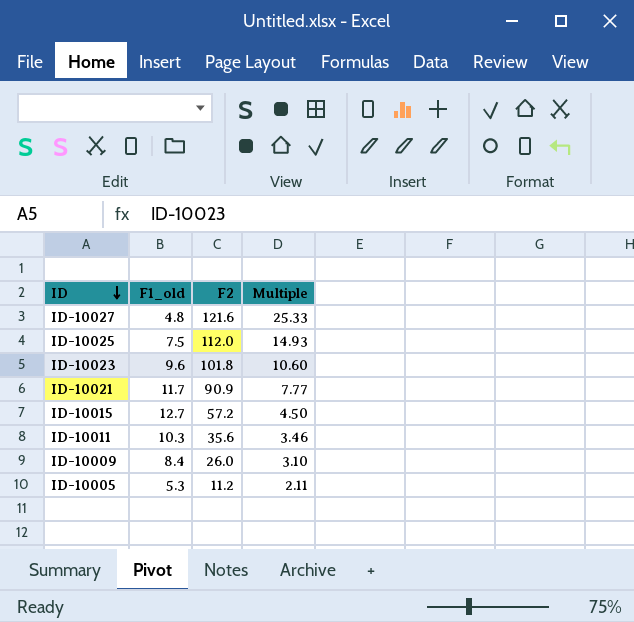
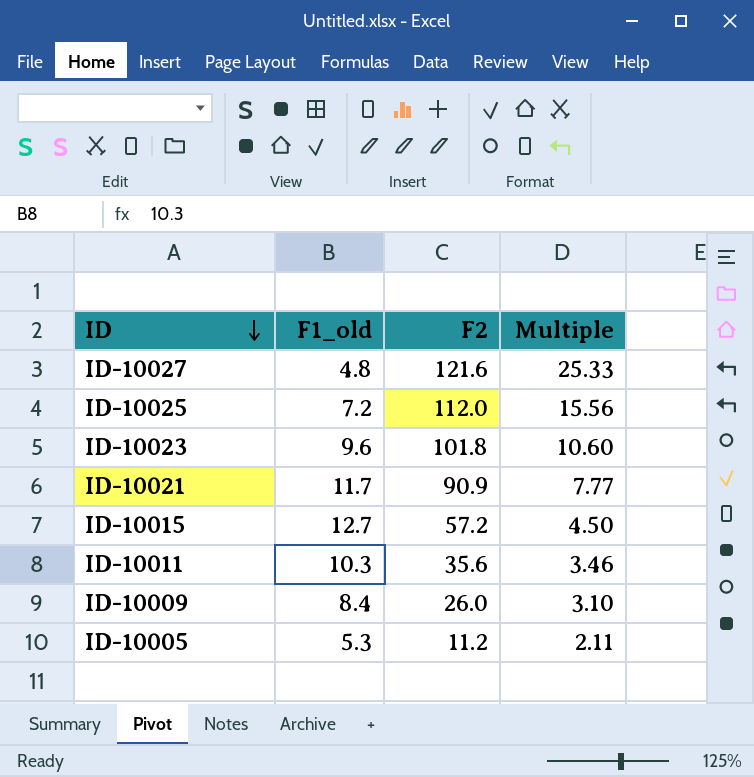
ID-10025 | F1_old: 7.5 -> 7.2
ID-10025 | Multiple: 14.93 -> 15.56

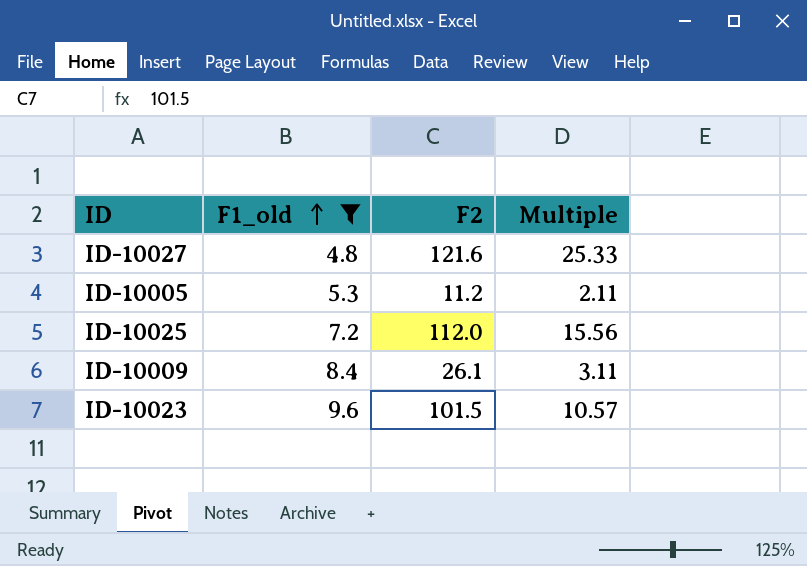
filter: none -> F1_old <= 9.6
row order: ID descending -> F1_old ascending
ID-10009 | F2: 26.0 -> 26.1
ID-10009 | Multiple: 3.10 -> 3.11
ID-10023 | F2: 101.8 -> 101.5
ID-10023 | Multiple: 10.60 -> 10.57

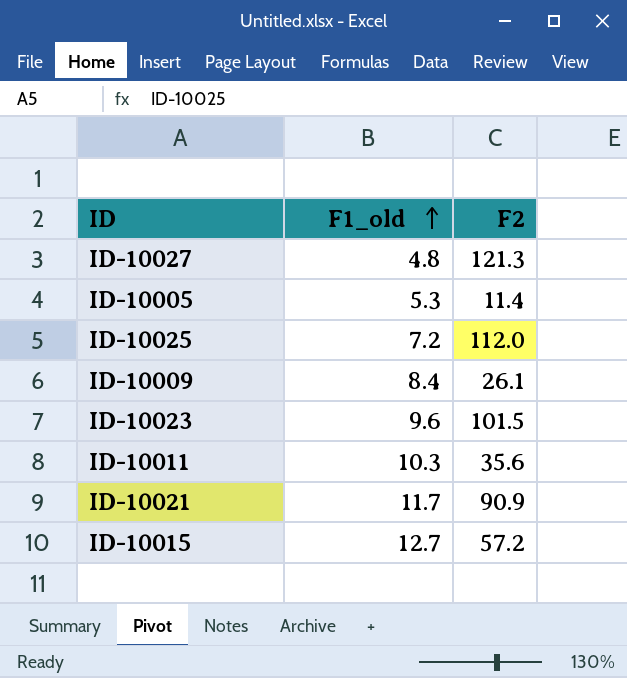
filter: F1_old <= 9.6 -> none
column Multiple | formula: [F2] / [F1_old] -> none
ID-10027 | F2: 121.6 -> 121.3
ID-10005 | F2: 11.2 -> 11.4

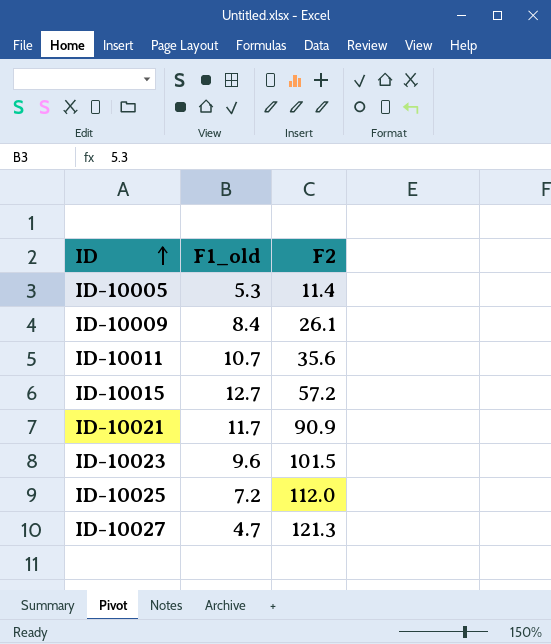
row order: F1_old ascending -> ID ascending
ID-10011 | F1_old: 10.3 -> 10.7
ID-10027 | F1_old: 4.8 -> 4.7

